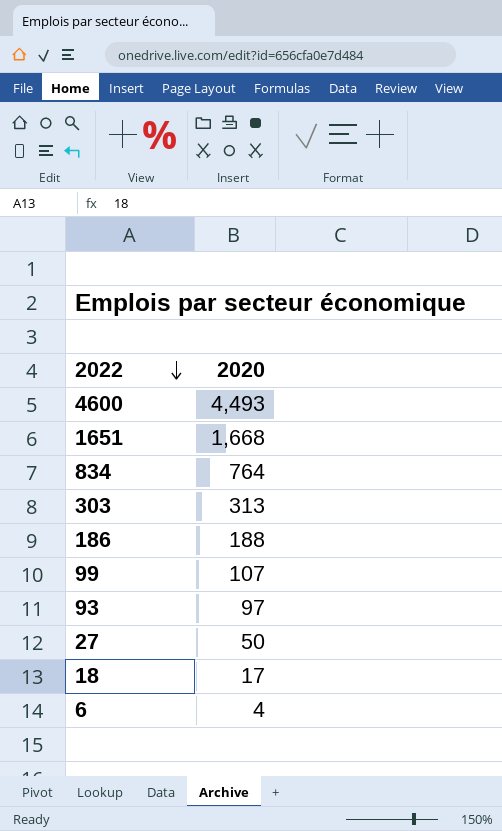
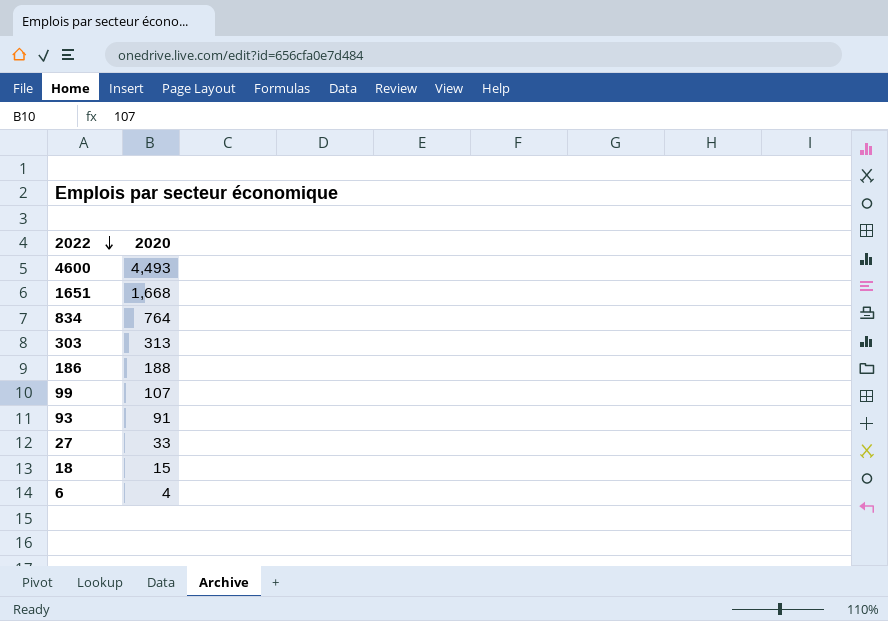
93 | 2020: 97 -> 91
27 | 2020: 50 -> 33
18 | 2020: 17 -> 15

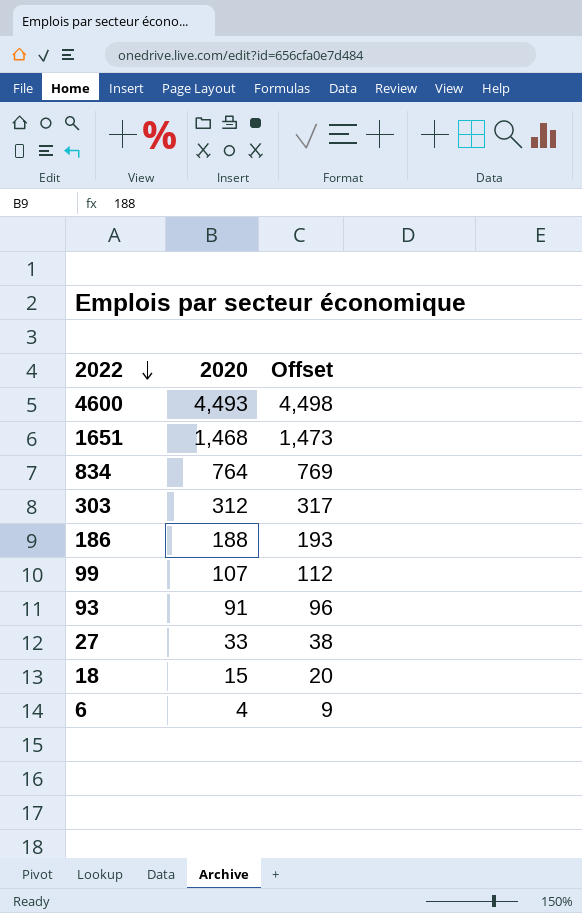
column Offset | formula: none -> [2020] + 5
1651 | 2020: 1,668 -> 1,468
303 | 2020: 313 -> 312

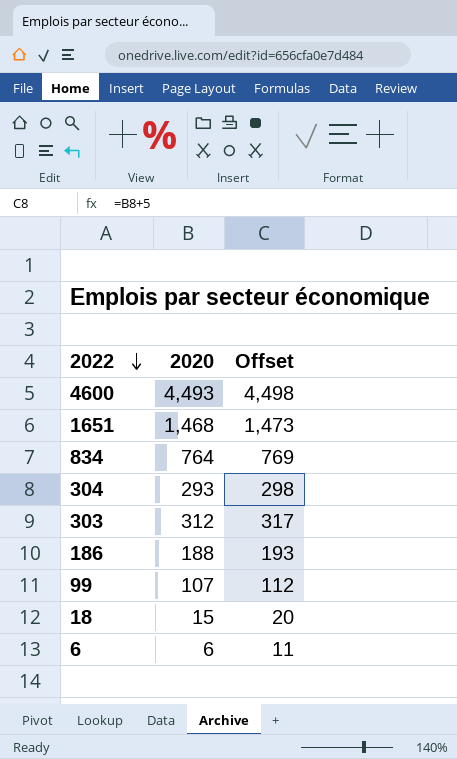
row 93: 91 | 96 -> none
row 27: 33 | 38 -> none
row 304: none -> 293 | 298
6 | 2020: 4 -> 6
6 | Offset: 9 -> 11

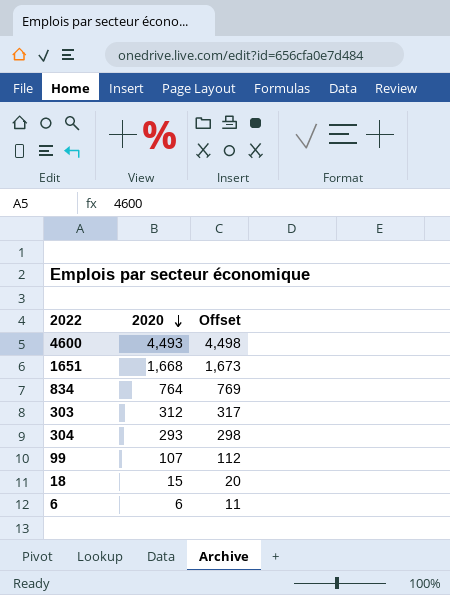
row order: 2022 descending -> 2020 descending
row 186: 188 | 193 -> none
1651 | 2020: 1,468 -> 1,668
1651 | Offset: 1,473 -> 1,673

